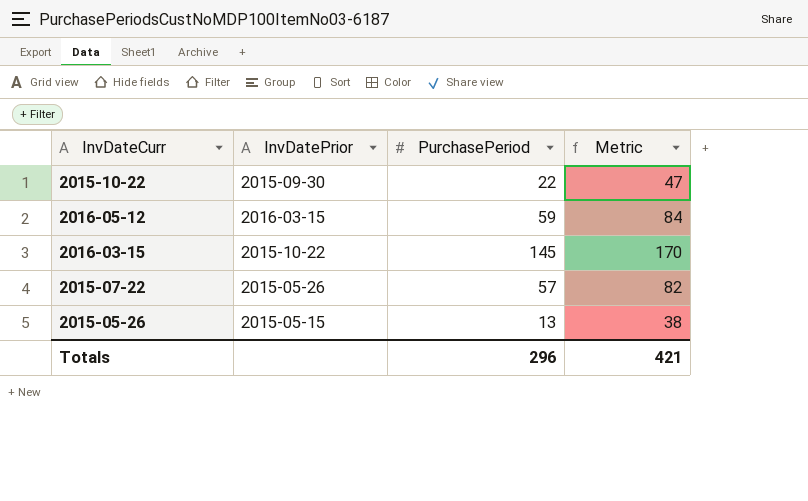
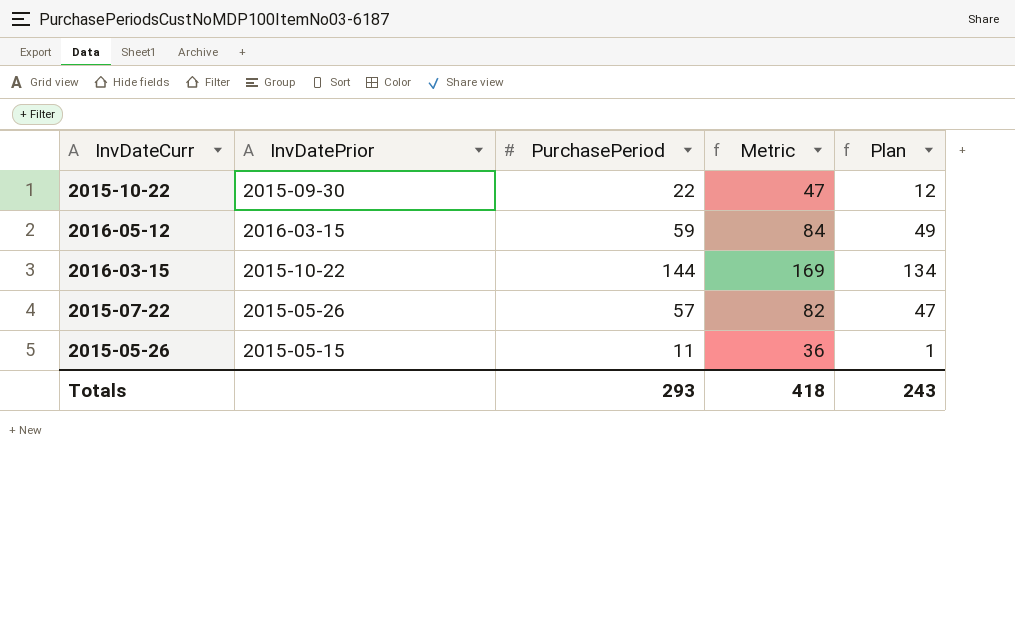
column Plan | formula: none -> [PurchasePeriod] - 10
2016-03-15 | PurchasePeriod: 145 -> 144
2016-03-15 | Metric: 170 -> 169
2015-05-26 | PurchasePeriod: 13 -> 11
2015-05-26 | Metric: 38 -> 36
Totals | PurchasePeriod: 296 -> 293
Totals | Metric: 421 -> 418

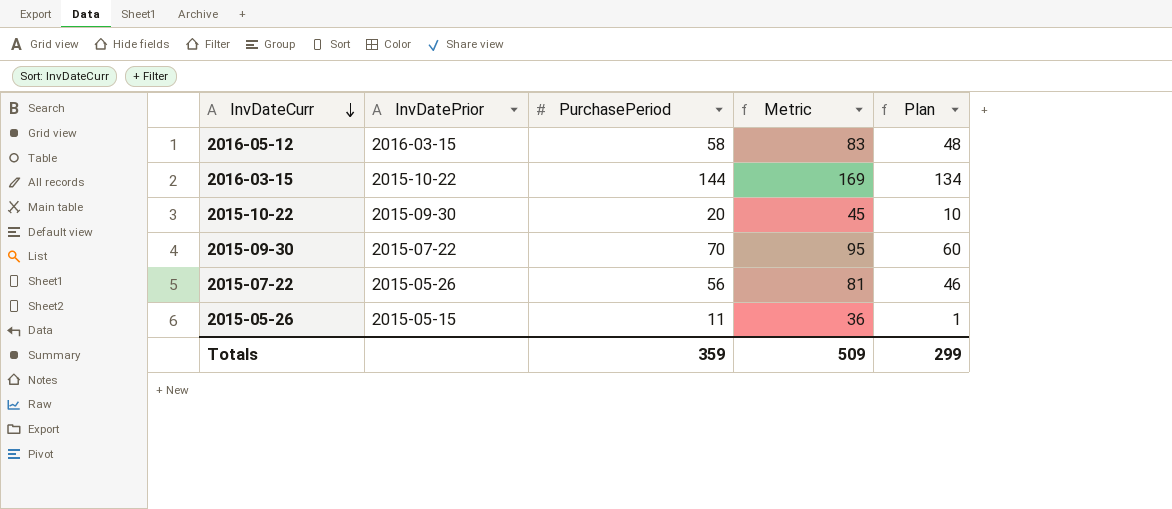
row order: none -> InvDateCurr descending
2016-05-12 | PurchasePeriod: 59 -> 58
2016-05-12 | Metric: 84 -> 83
2016-05-12 | Plan: 49 -> 48
2015-10-22 | PurchasePeriod: 22 -> 20
2015-10-22 | Metric: 47 -> 45
2015-10-22 | Plan: 12 -> 10
row 2015-09-30: none -> 2015-07-22 | 70 | 95 | 60
2015-07-22 | PurchasePeriod: 57 -> 56
2015-07-22 | Metric: 82 -> 81
2015-07-22 | Plan: 47 -> 46
Totals | PurchasePeriod: 293 -> 359
Totals | Metric: 418 -> 509
Totals | Plan: 243 -> 299

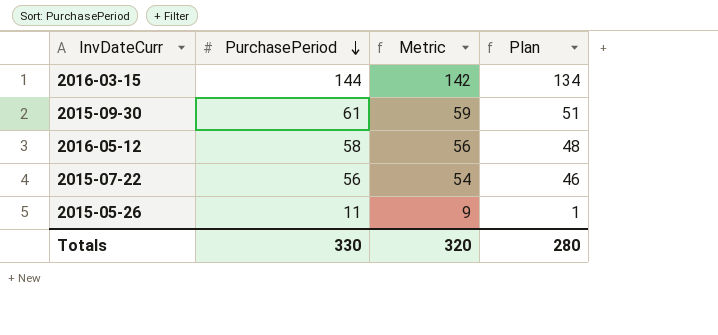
row order: InvDateCurr descending -> PurchasePeriod descending
column InvDatePrior | position: 2 -> none
column Metric | formula: [PurchasePeriod] + 25 -> [PurchasePeriod] - 2
row 2015-10-22: 2015-09-30 | 20 | 45 | 10 -> none
2015-09-30 | PurchasePeriod: 70 -> 61
2015-09-30 | Plan: 60 -> 51
Totals | PurchasePeriod: 359 -> 330
Totals | Metric: 509 -> 320
Totals | Plan: 299 -> 280

